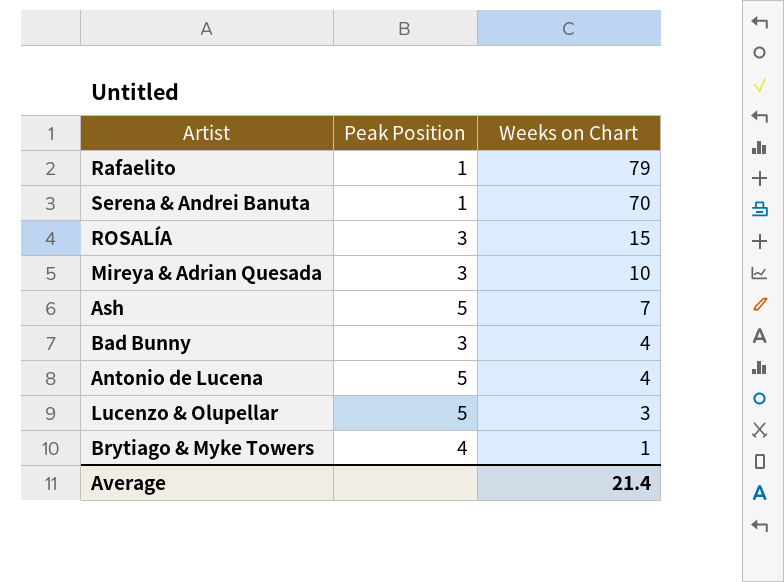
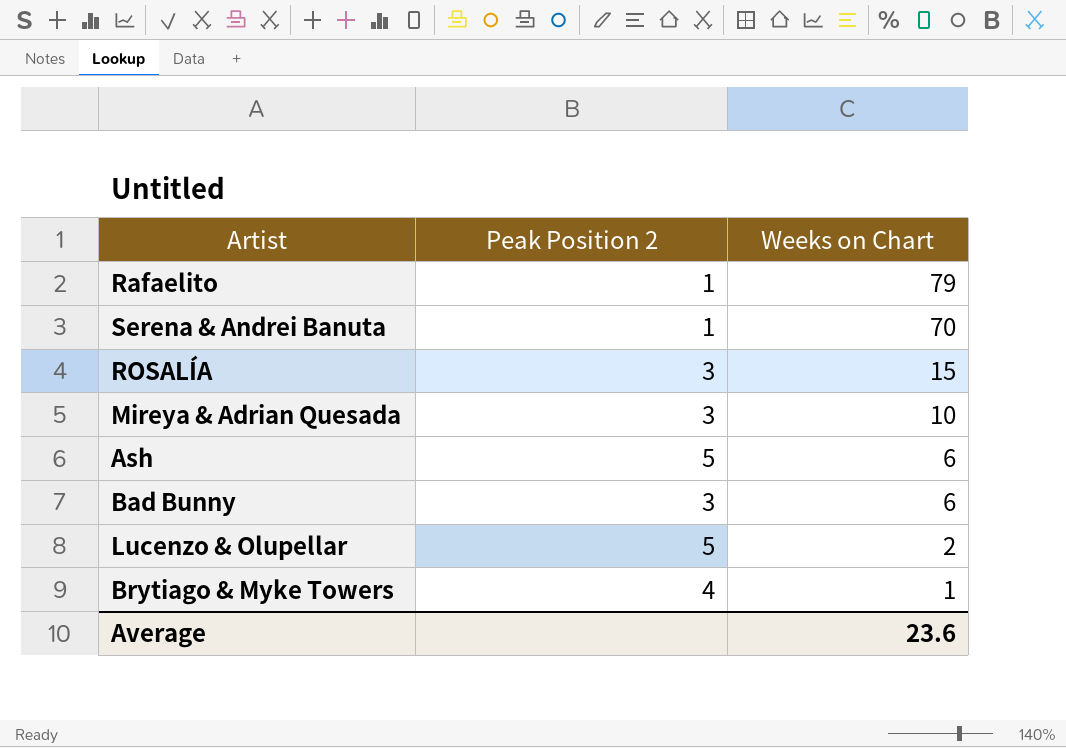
column name: Peak Position -> Peak Position 2
row Antonio de Lucena: 5 | 4 -> none
Ash | Weeks on Chart: 7 -> 6
Bad Bunny | Weeks on Chart: 4 -> 6
Lucenzo & Olupellar | Weeks on Chart: 3 -> 2
Average | Weeks on Chart: 21.4 -> 23.6

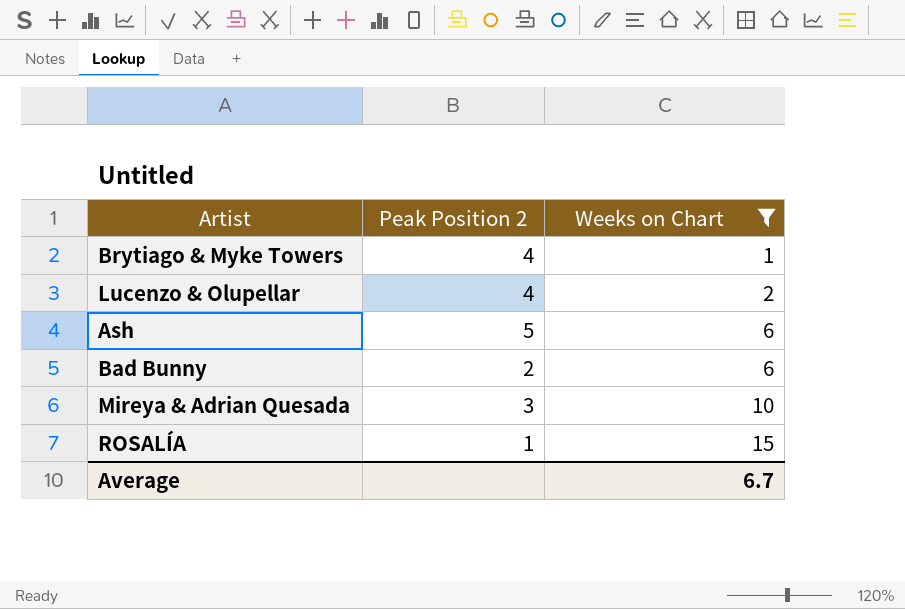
filter: none -> Weeks on Chart <= 15
row order: Weeks on Chart descending -> Weeks on Chart ascending
Lucenzo & Olupellar | Peak Position 2: 5 -> 4
Bad Bunny | Peak Position 2: 3 -> 2
ROSALÍA | Peak Position 2: 3 -> 1
Average | Weeks on Chart: 23.6 -> 6.7

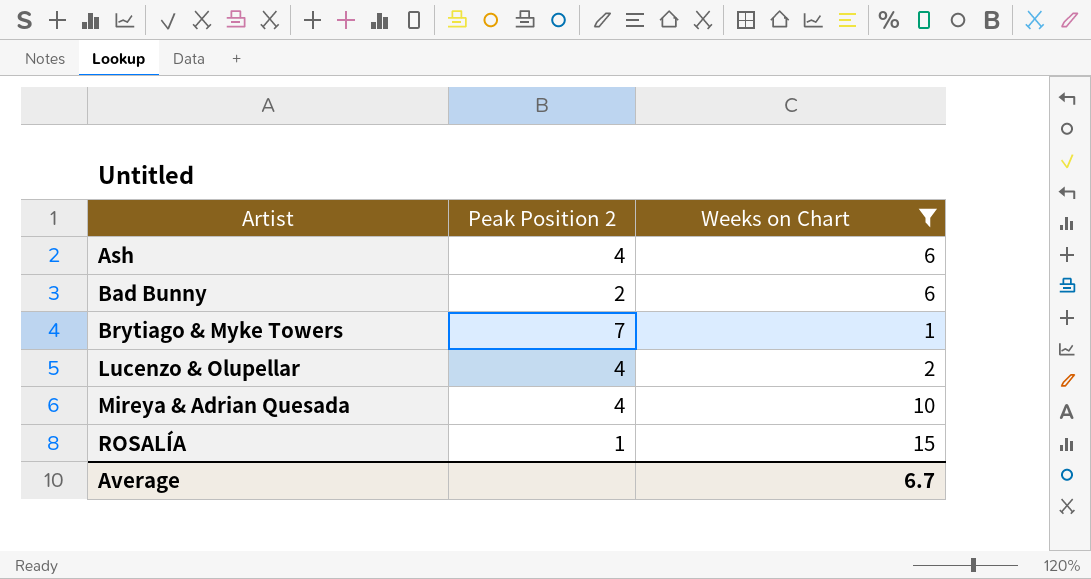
row order: Weeks on Chart ascending -> Artist ascending
Ash | Peak Position 2: 5 -> 4
Brytiago & Myke Towers | Peak Position 2: 4 -> 7
Mireya & Adrian Quesada | Peak Position 2: 3 -> 4

